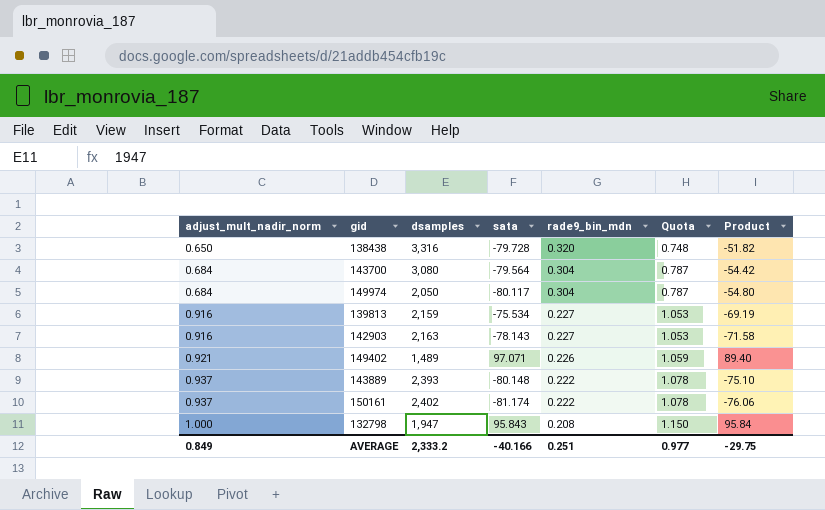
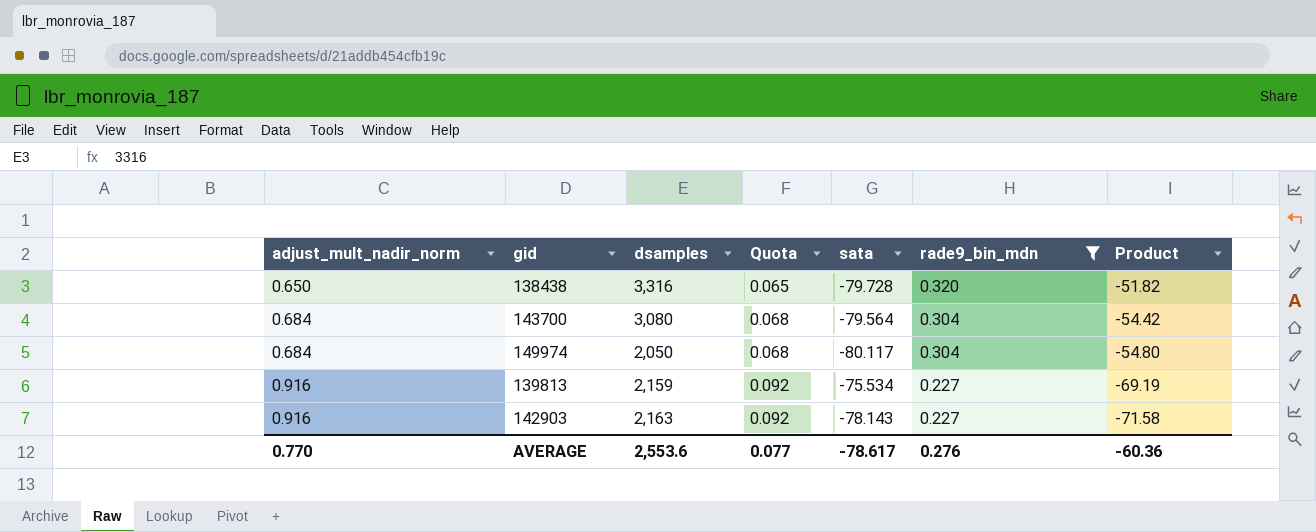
filter: none -> rade9_bin_mdn >= 0.227
column Quota | formula: [adjust_mult_nadir_norm] * 1.15 -> [adjust_mult_nadir_norm] * 0.1
column Quota | position: 6 -> 4
AVERAGE | adjust_mult_nadir_norm: 0.849 -> 0.770
AVERAGE | dsamples: 2,333.2 -> 2,553.6
AVERAGE | Quota: 0.977 -> 0.077
AVERAGE | sata: -40.166 -> -78.617
AVERAGE | rade9_bin_mdn: 0.251 -> 0.276
AVERAGE | Product: -29.75 -> -60.36

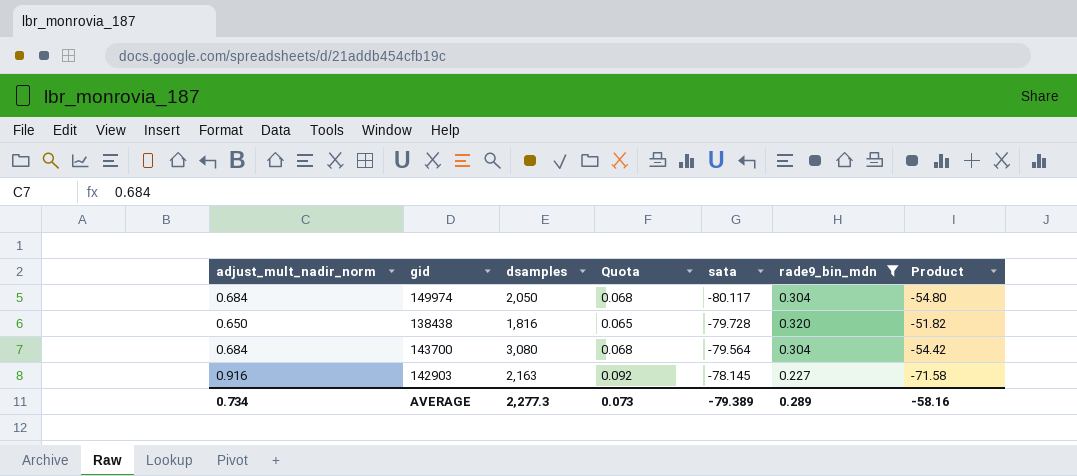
row order: adjust_mult_nadir_norm ascending -> sata ascending
row 139813: 0.916 | 2,159 | 0.092 | -75.534 | 0.227 | -69.19 -> none
138438 | dsamples: 3,316 -> 1,816
142903 | sata: -78.143 -> -78.145
AVERAGE | adjust_mult_nadir_norm: 0.770 -> 0.734
AVERAGE | dsamples: 2,553.6 -> 2,277.3
AVERAGE | Quota: 0.077 -> 0.073
AVERAGE | sata: -78.617 -> -79.389
AVERAGE | rade9_bin_mdn: 0.276 -> 0.289
AVERAGE | Product: -60.36 -> -58.16

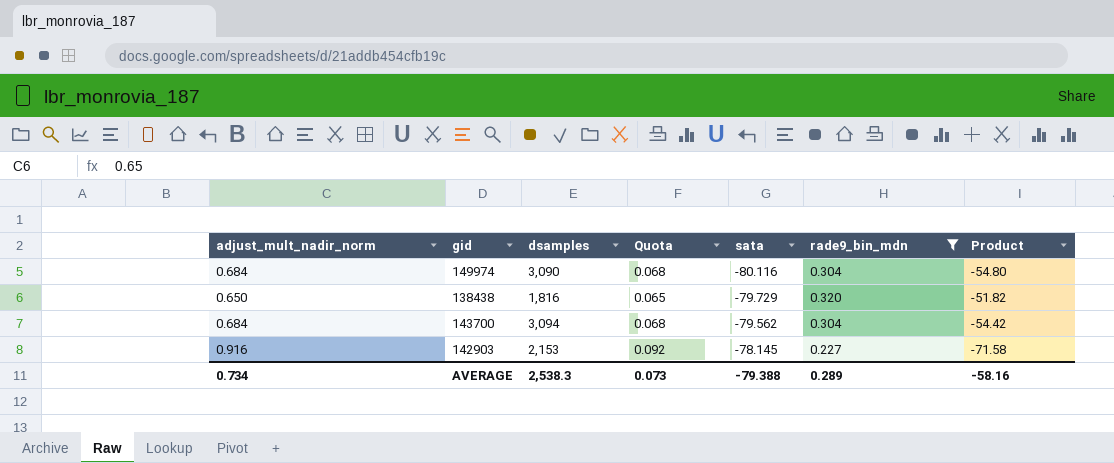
149974 | dsamples: 2,050 -> 3,090
149974 | sata: -80.117 -> -80.116
138438 | sata: -79.728 -> -79.729
143700 | dsamples: 3,080 -> 3,094
143700 | sata: -79.564 -> -79.562
142903 | dsamples: 2,163 -> 2,153
AVERAGE | dsamples: 2,277.3 -> 2,538.3
AVERAGE | sata: -79.389 -> -79.388

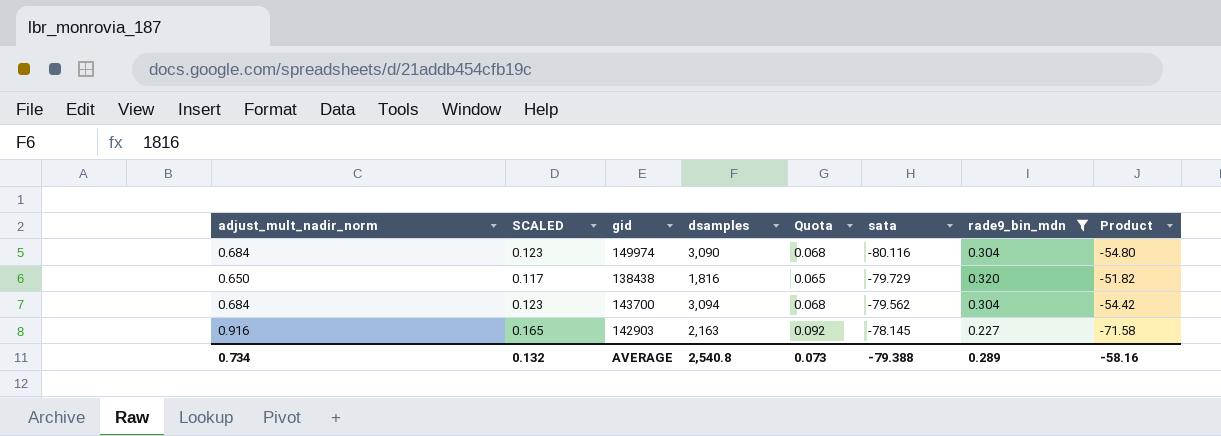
column SCALED | formula: none -> [adjust_mult_nadir_norm] * 0.18
142903 | dsamples: 2,153 -> 2,163
AVERAGE | dsamples: 2,538.3 -> 2,540.8

